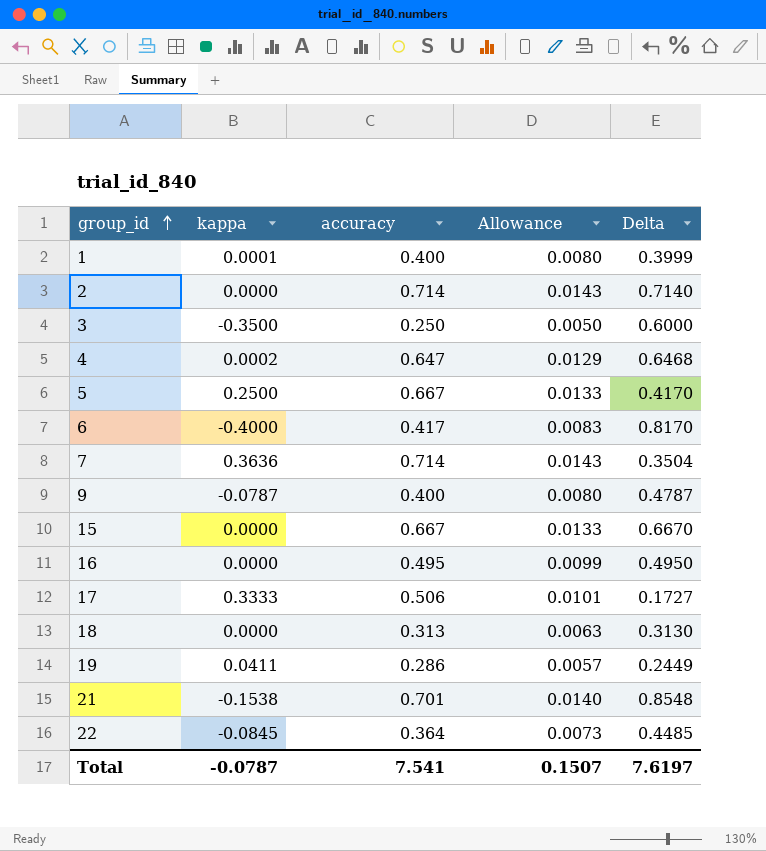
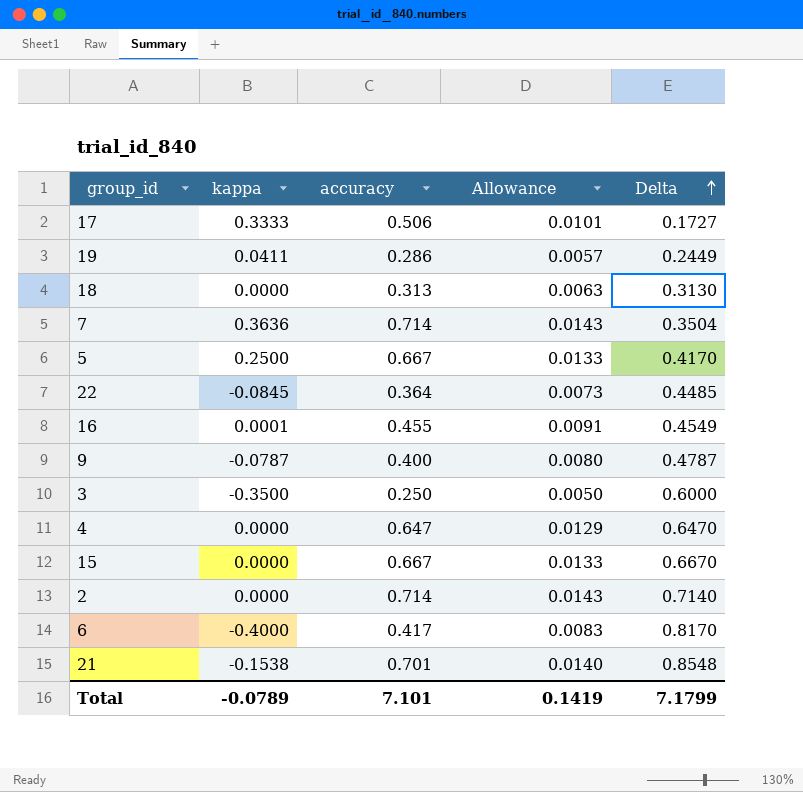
row order: group_id ascending -> Delta ascending
row 1: 0.0001 | 0.400 | 0.0080 | 0.3999 -> none
16 | kappa: 0.0000 -> 0.0001
16 | accuracy: 0.495 -> 0.455
16 | Allowance: 0.0099 -> 0.0091
16 | Delta: 0.4950 -> 0.4549
4 | kappa: 0.0002 -> 0.0000
4 | Delta: 0.6468 -> 0.6470
Total | kappa: -0.0787 -> -0.0789
Total | accuracy: 7.541 -> 7.101
Total | Allowance: 0.1507 -> 0.1419
Total | Delta: 7.6197 -> 7.1799

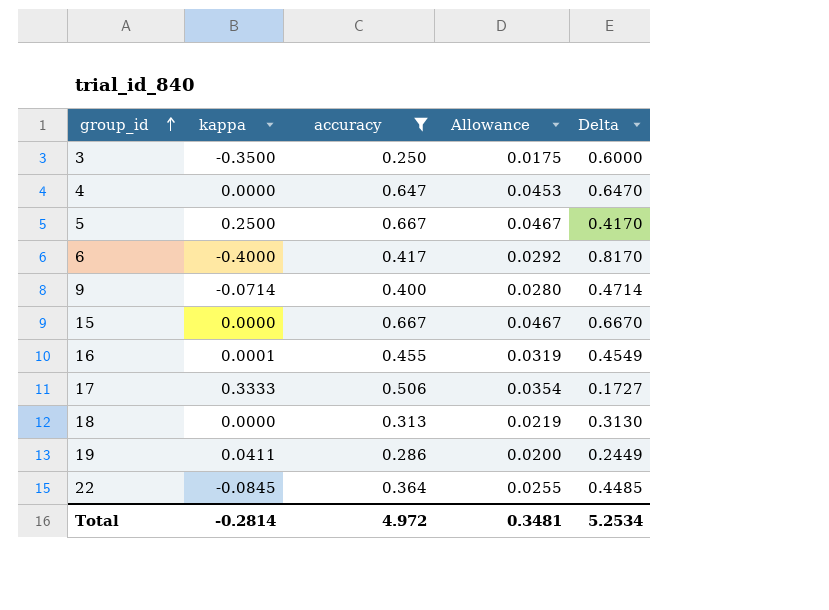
filter: none -> accuracy <= 0.667
row order: Delta ascending -> group_id ascending
column Allowance | formula: [accuracy] * 0.02 -> [accuracy] * 0.07
9 | kappa: -0.0787 -> -0.0714
9 | Delta: 0.4787 -> 0.4714
Total | kappa: -0.0789 -> -0.2814
Total | accuracy: 7.101 -> 4.972
Total | Allowance: 0.1419 -> 0.3481
Total | Delta: 7.1799 -> 5.2534

